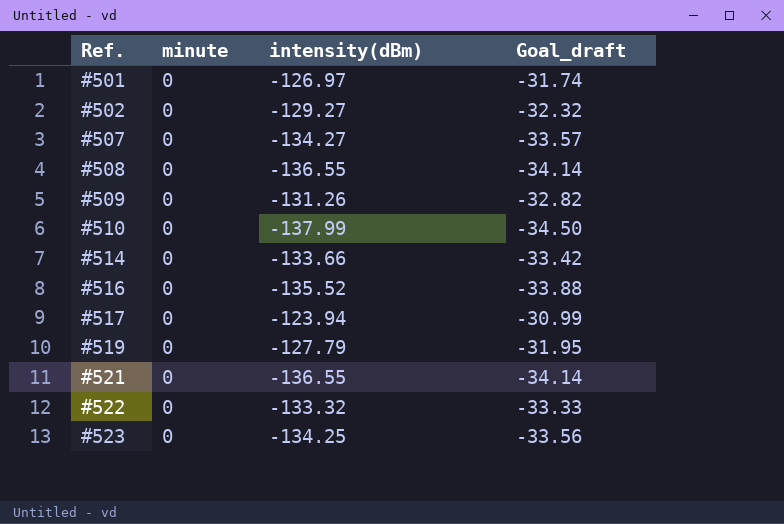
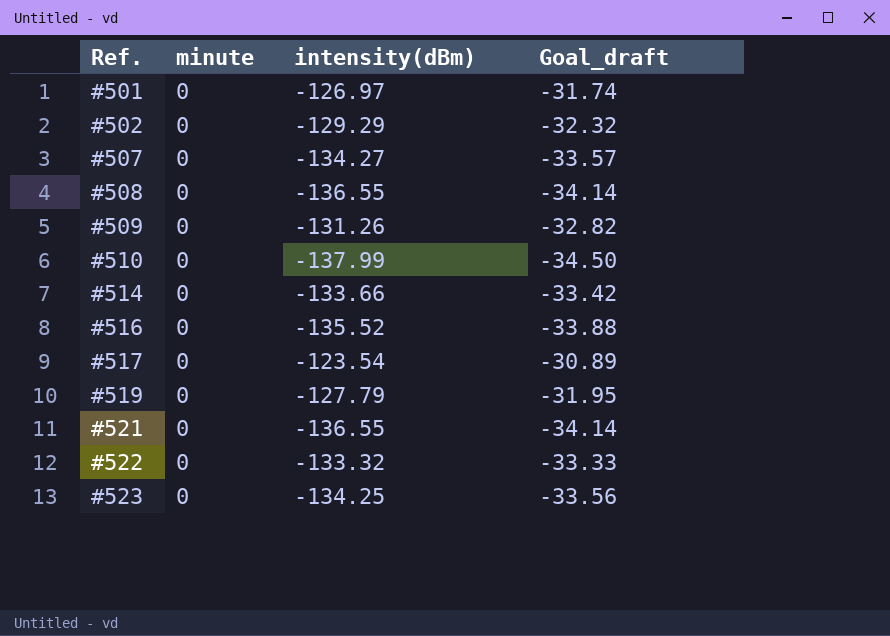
#502 | intensity(dBm): -129.27 -> -129.29
#517 | intensity(dBm): -123.94 -> -123.54
#517 | Goal_draft: -30.99 -> -30.89

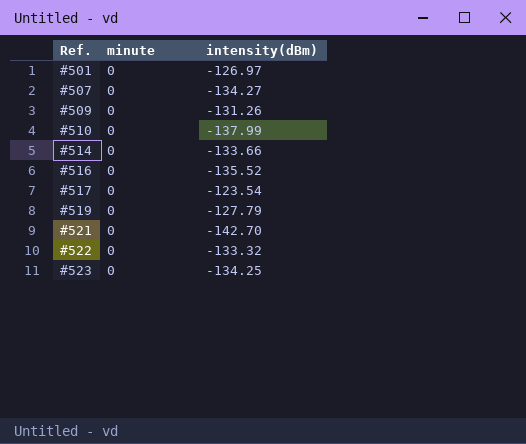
column Goal_draft | formula: [intensity(dBm)] * 0.25 -> none
row #502: 0 | -129.29 | -32.32 -> none
row #508: 0 | -136.55 | -34.14 -> none
#521 | intensity(dBm): -136.55 -> -142.70

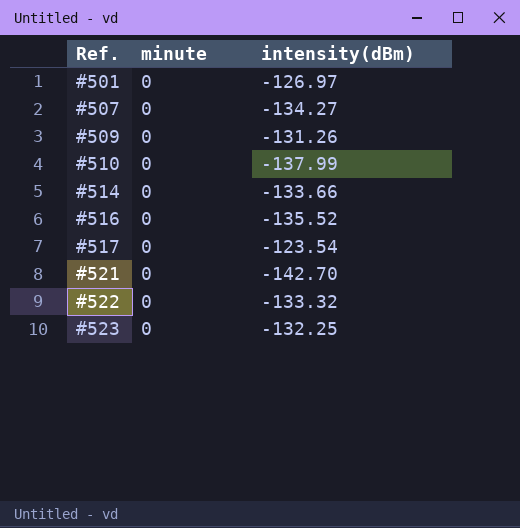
row #519: 0 | -127.79 -> none
#523 | intensity(dBm): -134.25 -> -132.25

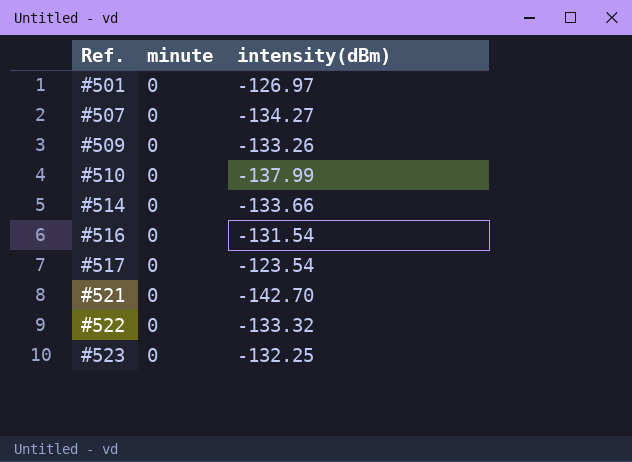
#509 | intensity(dBm): -131.26 -> -133.26
#516 | intensity(dBm): -135.52 -> -131.54

